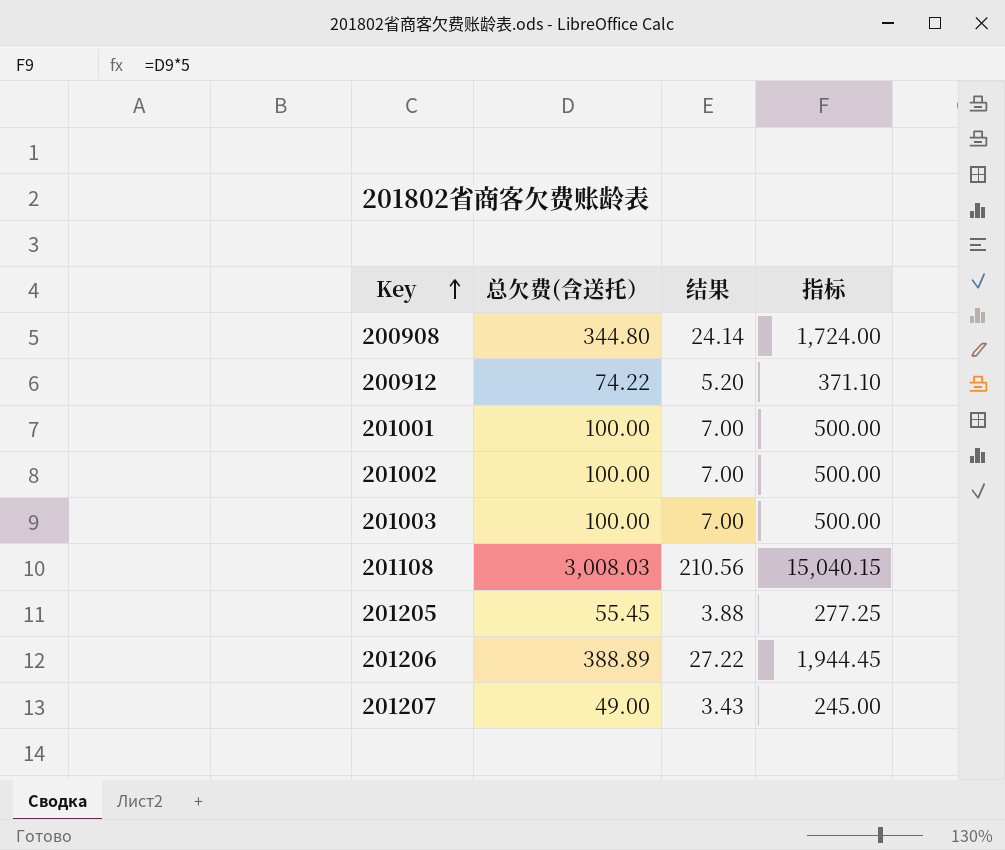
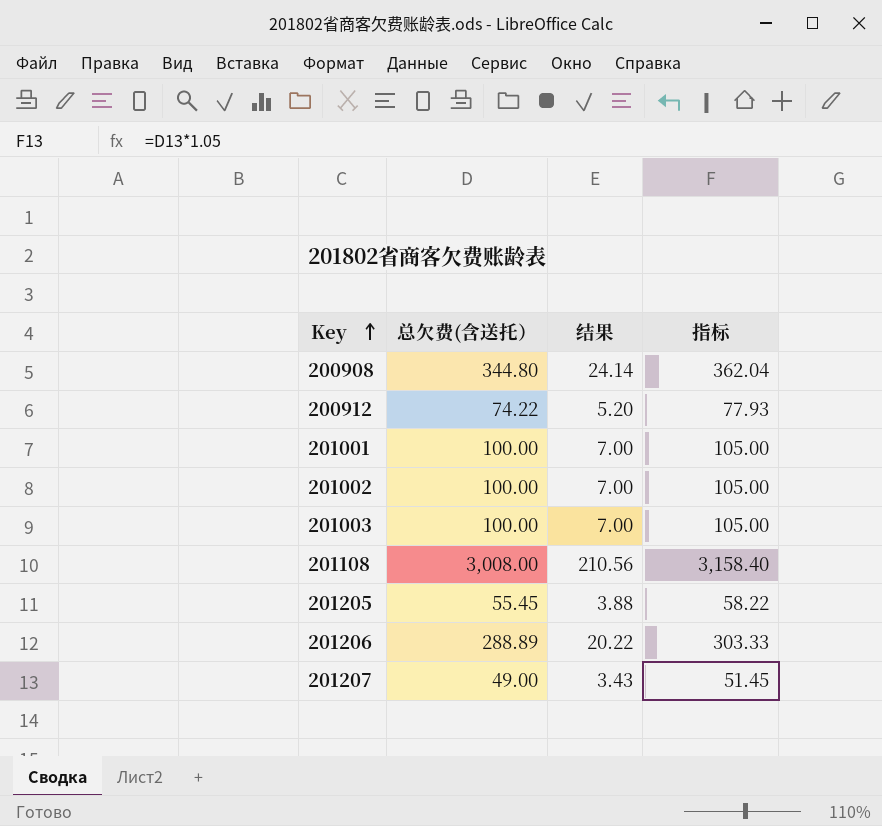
column 指标 | formula: [总欠费(含送托）] * 5 -> [总欠费(含送托）] * 1.05
201108 | 总欠费(含送托）: 3,008.03 -> 3,008.00
201206 | 总欠费(含送托）: 388.89 -> 288.89
201206 | 结果: 27.22 -> 20.22

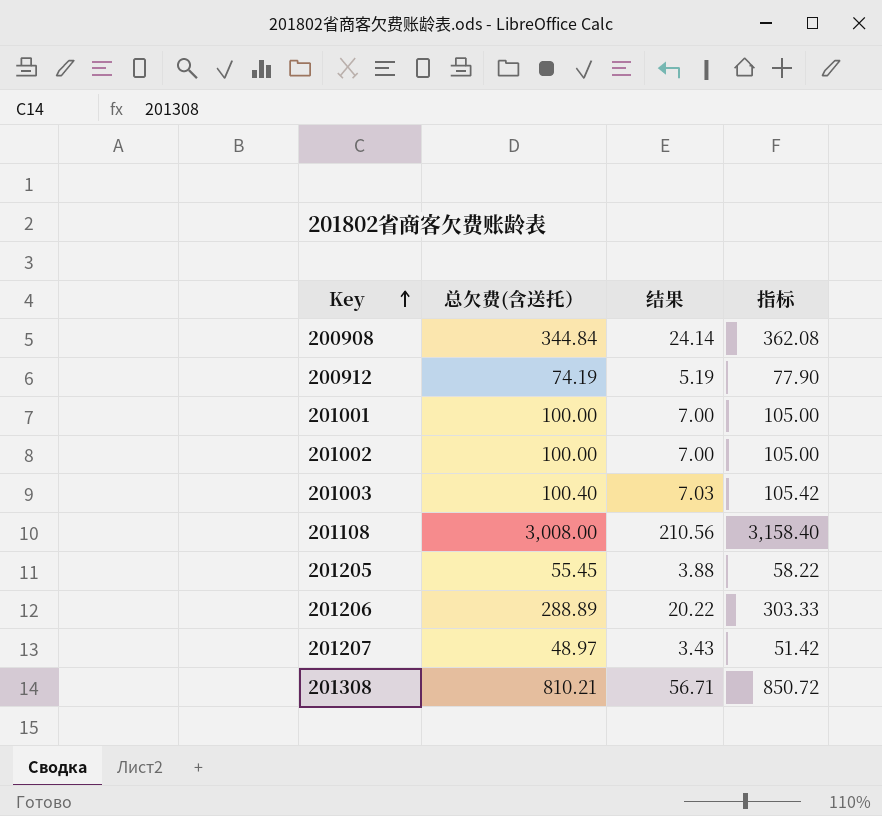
200908 | 总欠费(含送托）: 344.80 -> 344.84
200908 | 指标: 362.04 -> 362.08
200912 | 总欠费(含送托）: 74.22 -> 74.19
200912 | 结果: 5.20 -> 5.19
200912 | 指标: 77.93 -> 77.90
201003 | 总欠费(含送托）: 100.00 -> 100.40
201003 | 结果: 7.00 -> 7.03
201003 | 指标: 105.00 -> 105.42
201207 | 总欠费(含送托）: 49.00 -> 48.97
201207 | 指标: 51.45 -> 51.42
row 201308: none -> 810.21 | 56.71 | 850.72

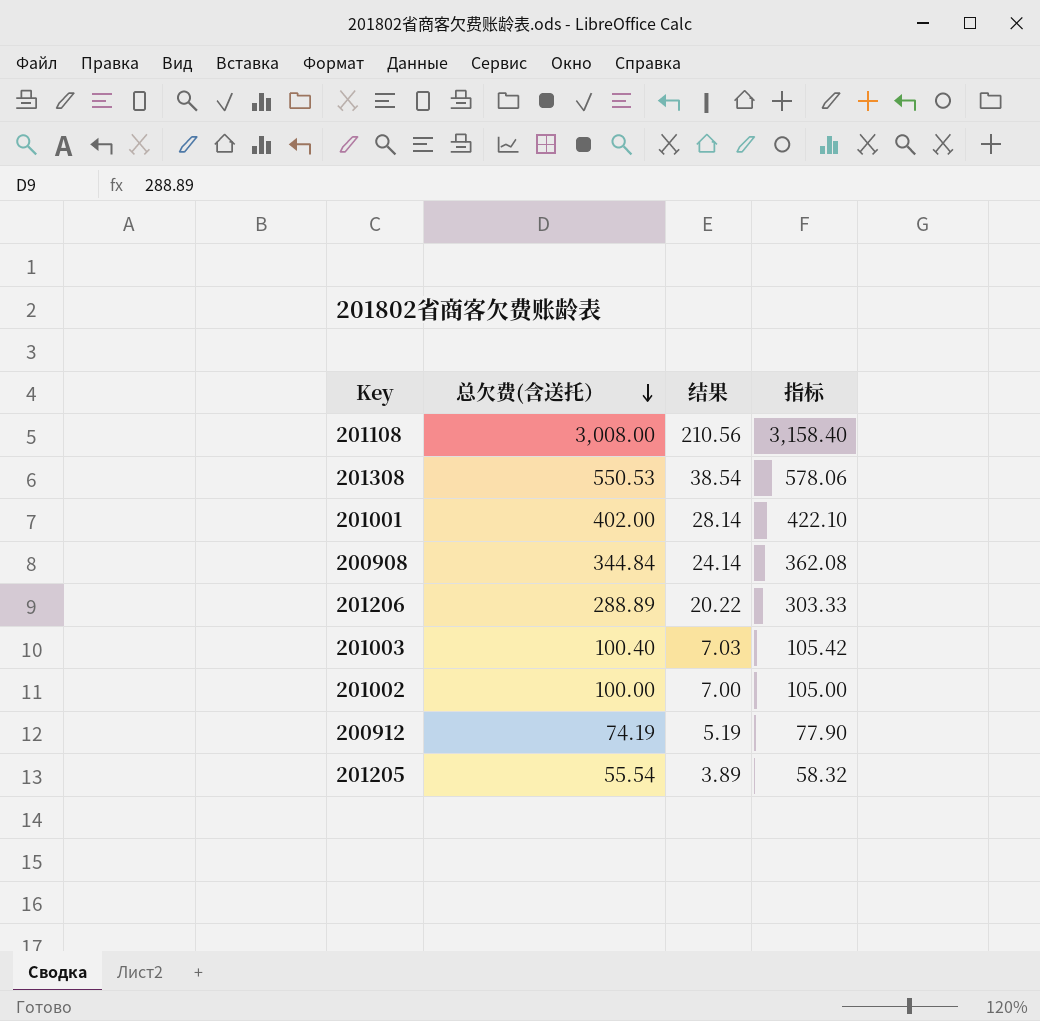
row order: Key ascending -> 总欠费(含送托） descending
row 201207: 48.97 | 3.43 | 51.42 -> none
201308 | 总欠费(含送托）: 810.21 -> 550.53
201308 | 结果: 56.71 -> 38.54
201308 | 指标: 850.72 -> 578.06
201001 | 总欠费(含送托）: 100.00 -> 402.00
201001 | 结果: 7.00 -> 28.14
201001 | 指标: 105.00 -> 422.10
201205 | 总欠费(含送托）: 55.45 -> 55.54
201205 | 结果: 3.88 -> 3.89
201205 | 指标: 58.22 -> 58.32

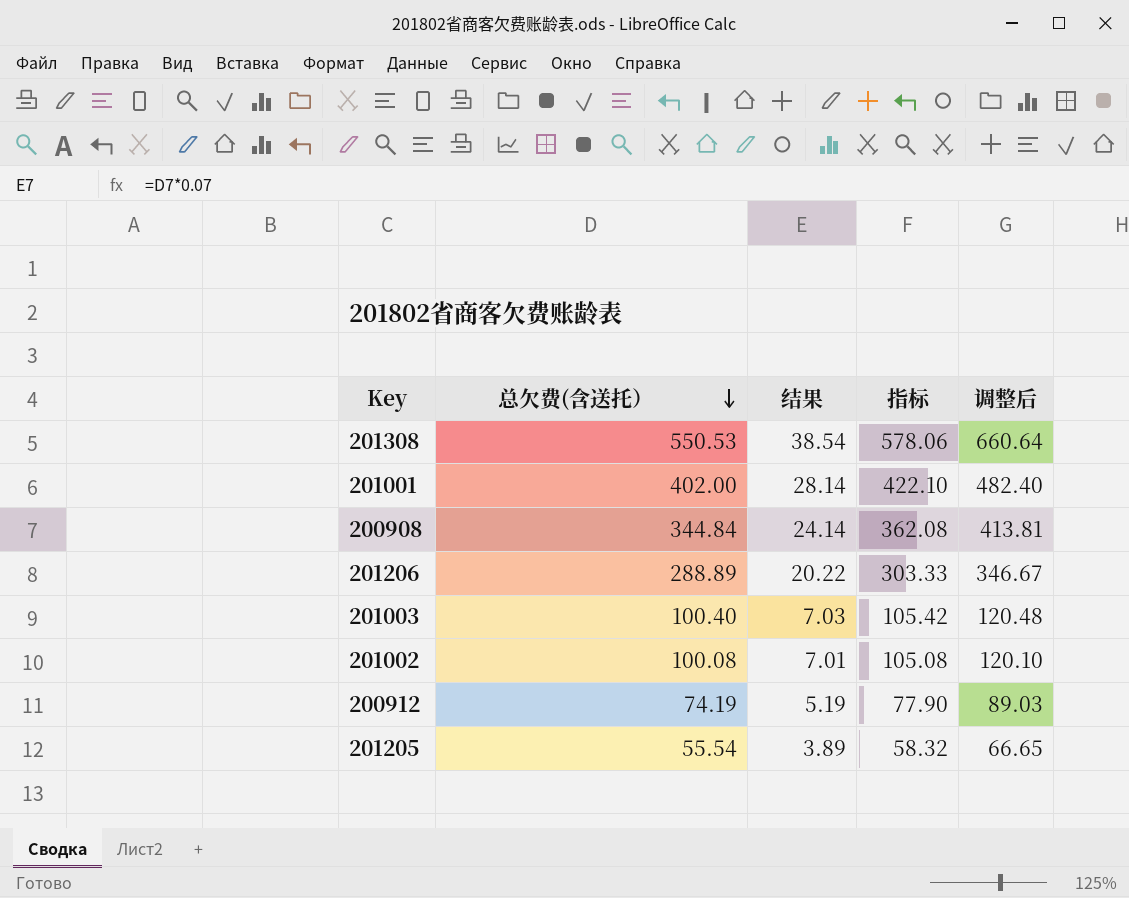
column 调整后 | formula: none -> [总欠费(含送托）] * 1.2
row 201108: 3,008.00 | 210.56 | 3,158.40 -> none
201002 | 总欠费(含送托）: 100.00 -> 100.08
201002 | 结果: 7.00 -> 7.01
201002 | 指标: 105.00 -> 105.08

